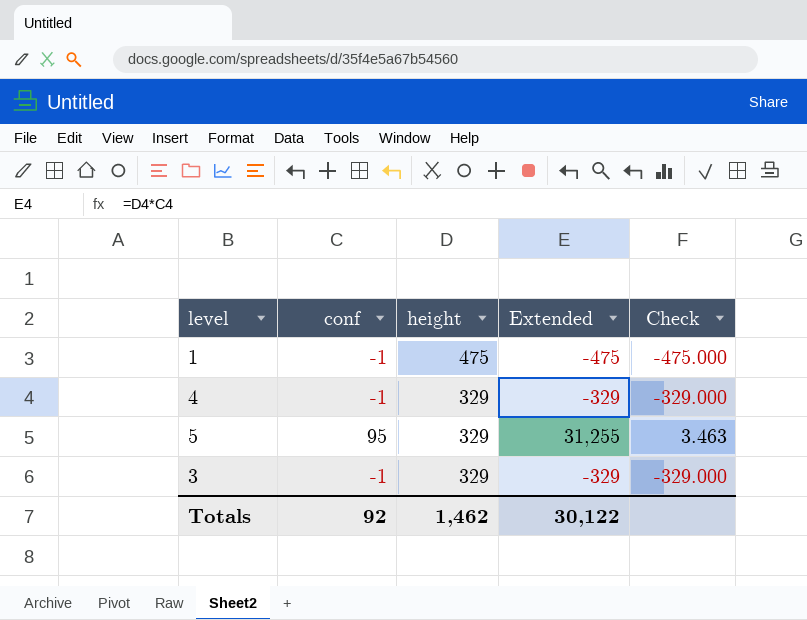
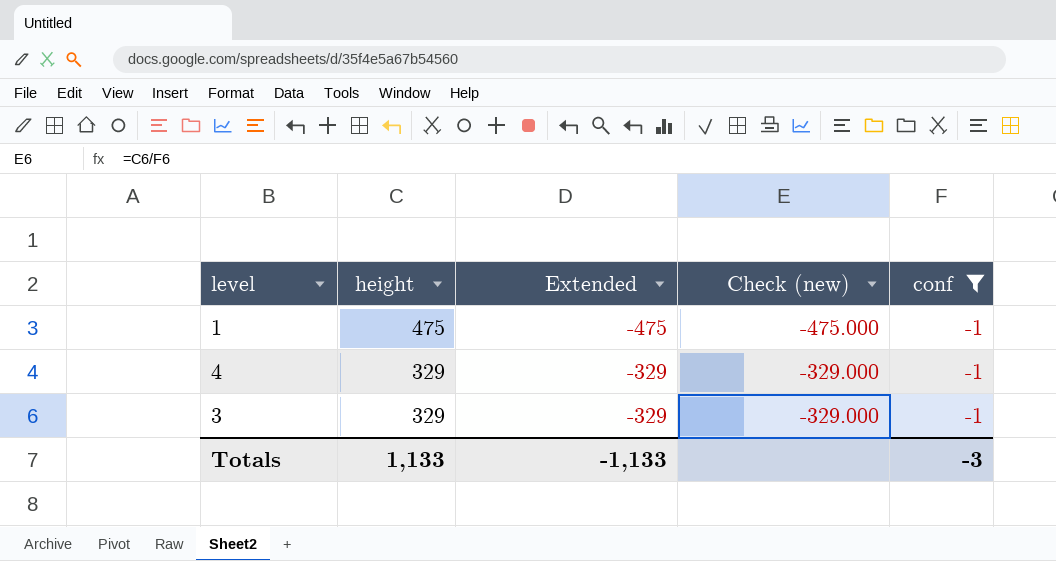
filter: none -> conf = -1
column name: Check -> Check (new)
column conf | position: 2 -> 5
Totals | height: 1,462 -> 1,133
Totals | Extended: 30,122 -> -1,133
Totals | conf: 92 -> -3

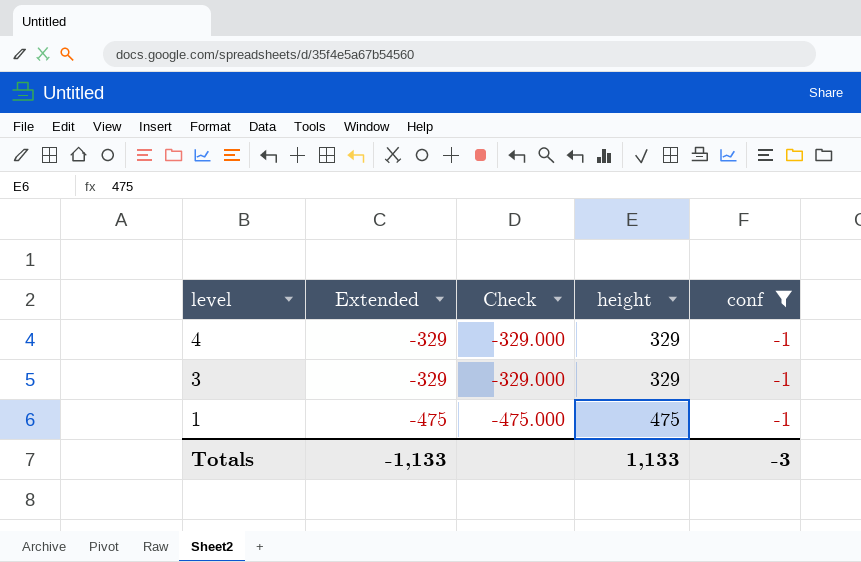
row order: height descending -> level descending
column name: Check (new) -> Check
column height | position: 2 -> 4

